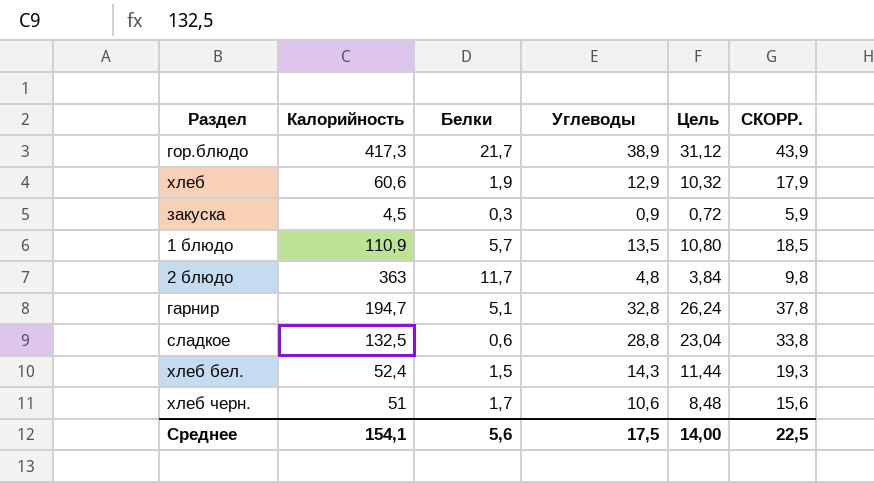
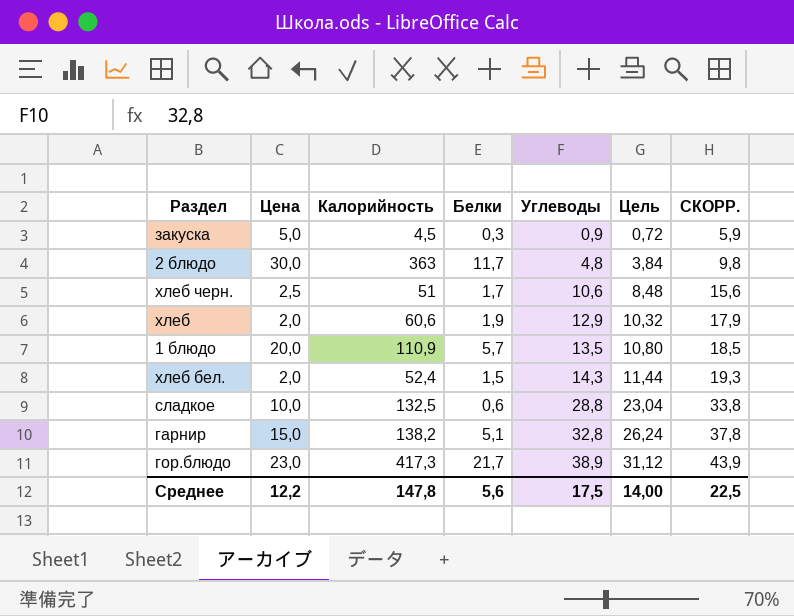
row order: none -> Углеводы ascending
column Цена | position: none -> 2
гарнир | Калорийность: 194,7 -> 138,2
Среднее | Калорийность: 154,1 -> 147,8

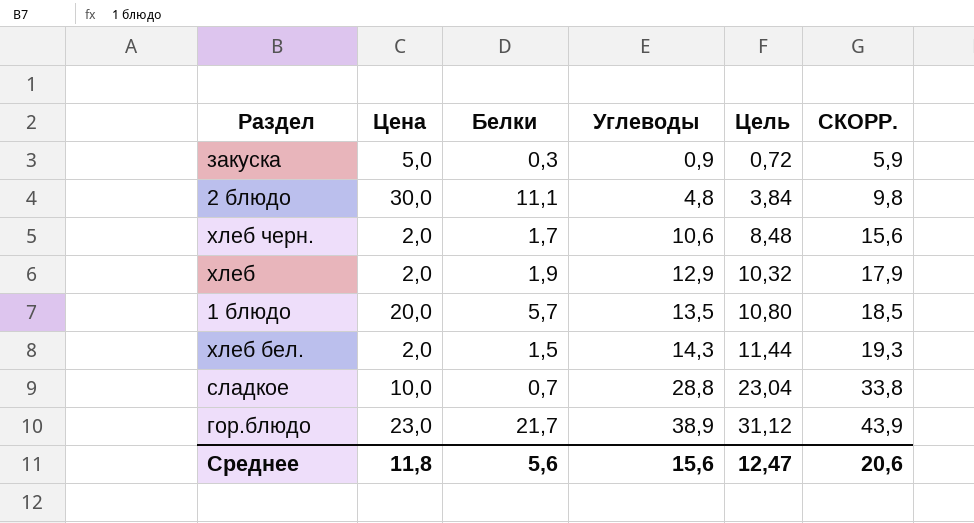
column Калорийность | position: 3 -> none
row гарнир: 15,0 | 138,2 | 5,1 | 32,8 | 26,24 | 37,8 -> none
2 блюдо | Белки: 11,7 -> 11,1
хлеб черн. | Цена: 2,5 -> 2,0
сладкое | Белки: 0,6 -> 0,7
Среднее | Цена: 12,2 -> 11,8
Среднее | Углеводы: 17,5 -> 15,6
Среднее | Цель: 14,00 -> 12,47
Среднее | СКОРР.: 22,5 -> 20,6

